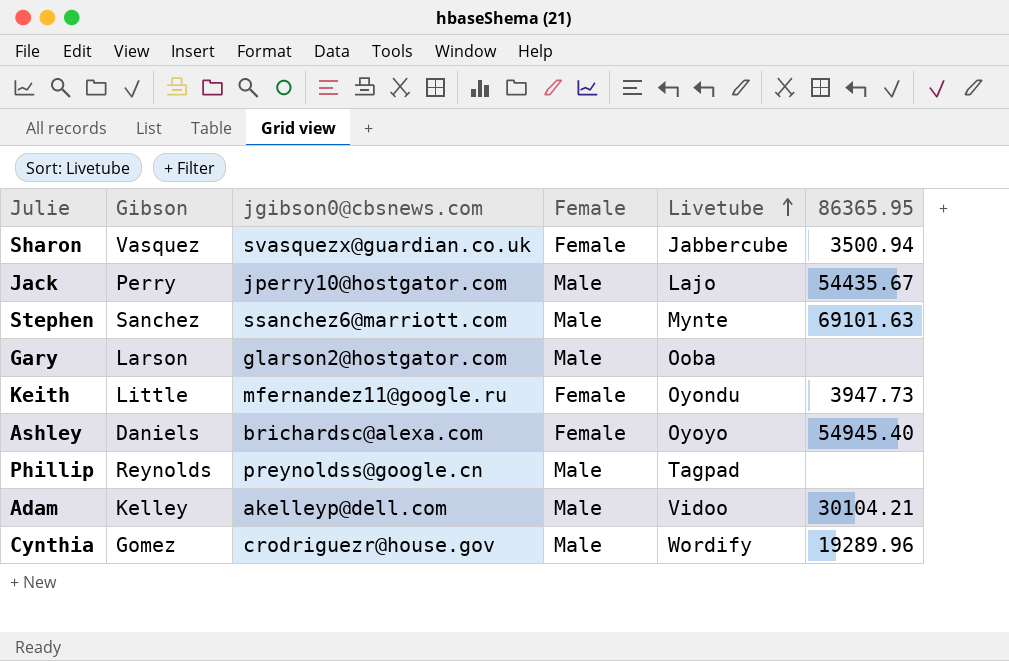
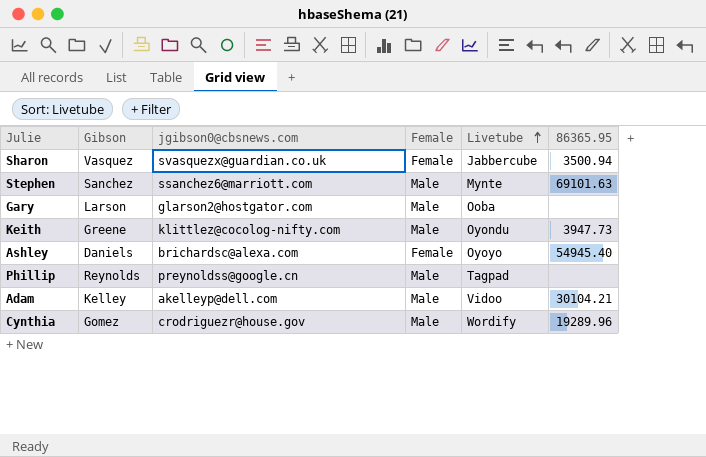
row Jack: Perry | jperry10@hostgator.com | Male | Lajo | 54435.67 -> none
Keith | Gibson: Little -> Greene
Keith | jgibson0@cbsnews.com: mfernandez11@google.ru -> klittlez@cocolog-nifty.com
Keith | Female: Female -> Male

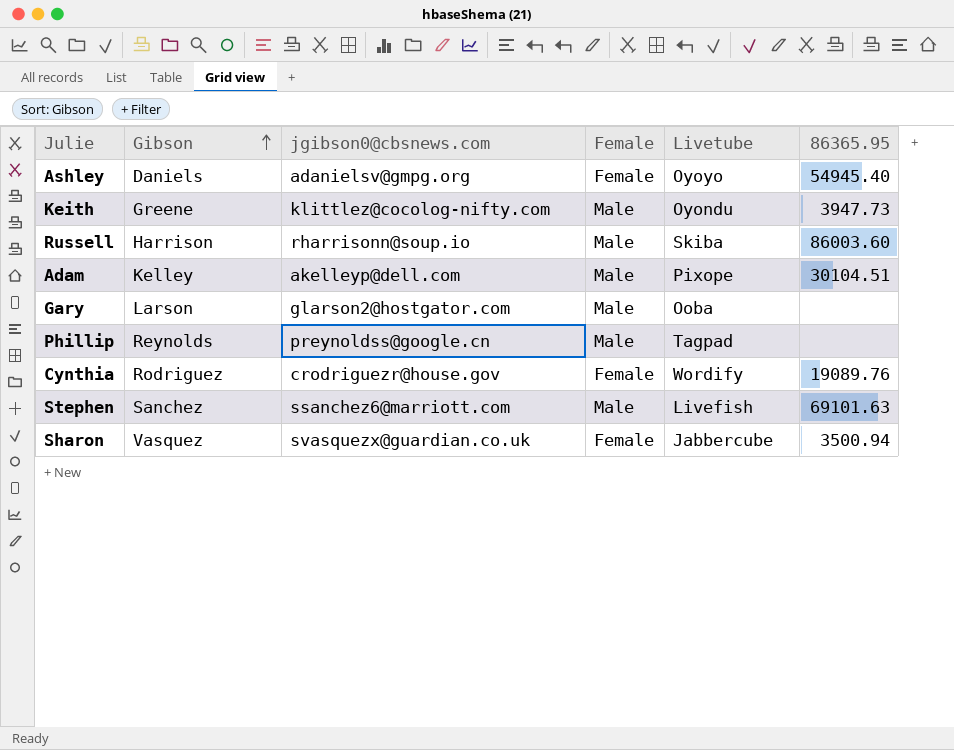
row order: Livetube ascending -> Gibson ascending
Ashley | jgibson0@cbsnews.com: brichardsc@alexa.com -> adanielsv@gmpg.org
row Russell: none -> Harrison | rharrisonn@soup.io | Male | Skiba | 86003.60
Adam | Livetube: Vidoo -> Pixope
Adam | 86365.95: 30104.21 -> 30104.51
Cynthia | Gibson: Gomez -> Rodriguez
Cynthia | Female: Male -> Female
Cynthia | 86365.95: 19289.96 -> 19089.76
Stephen | Livetube: Mynte -> Livefish

